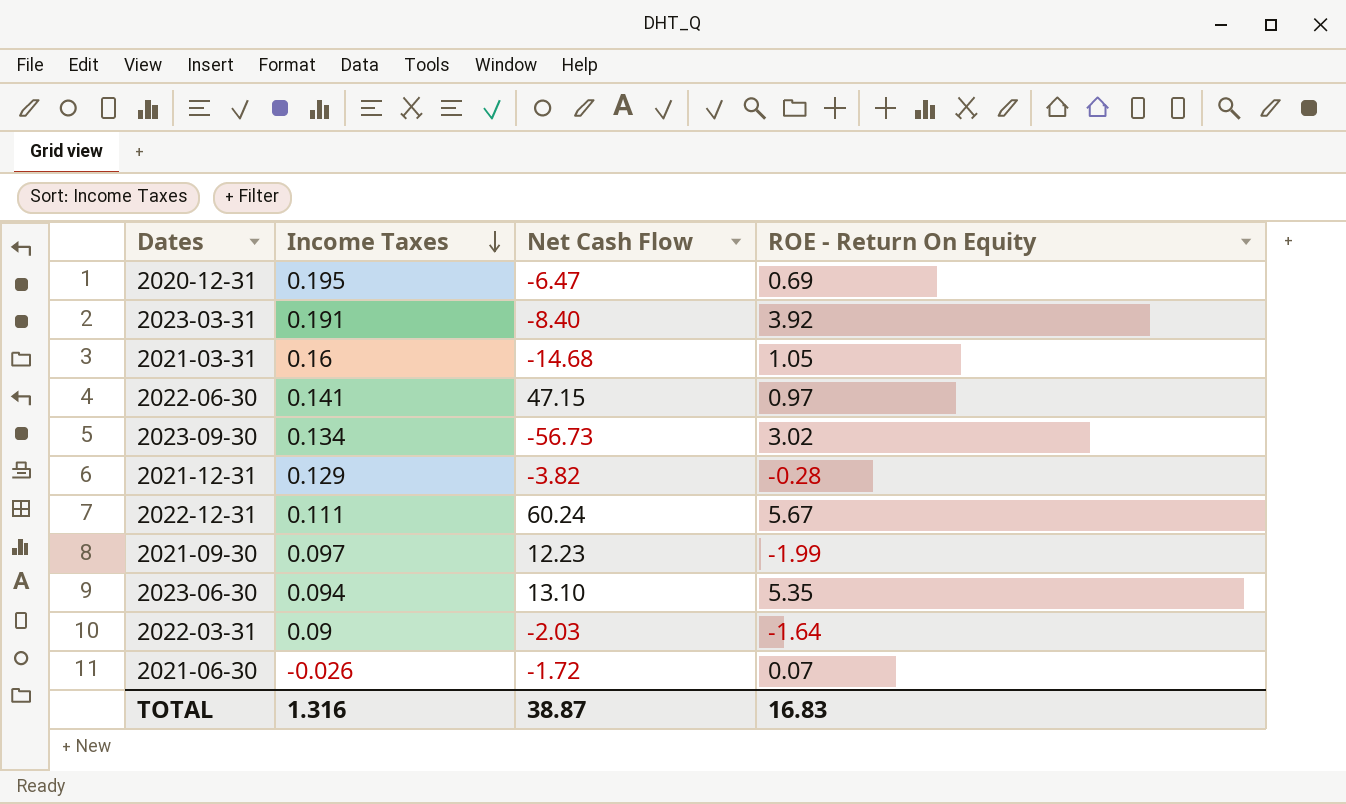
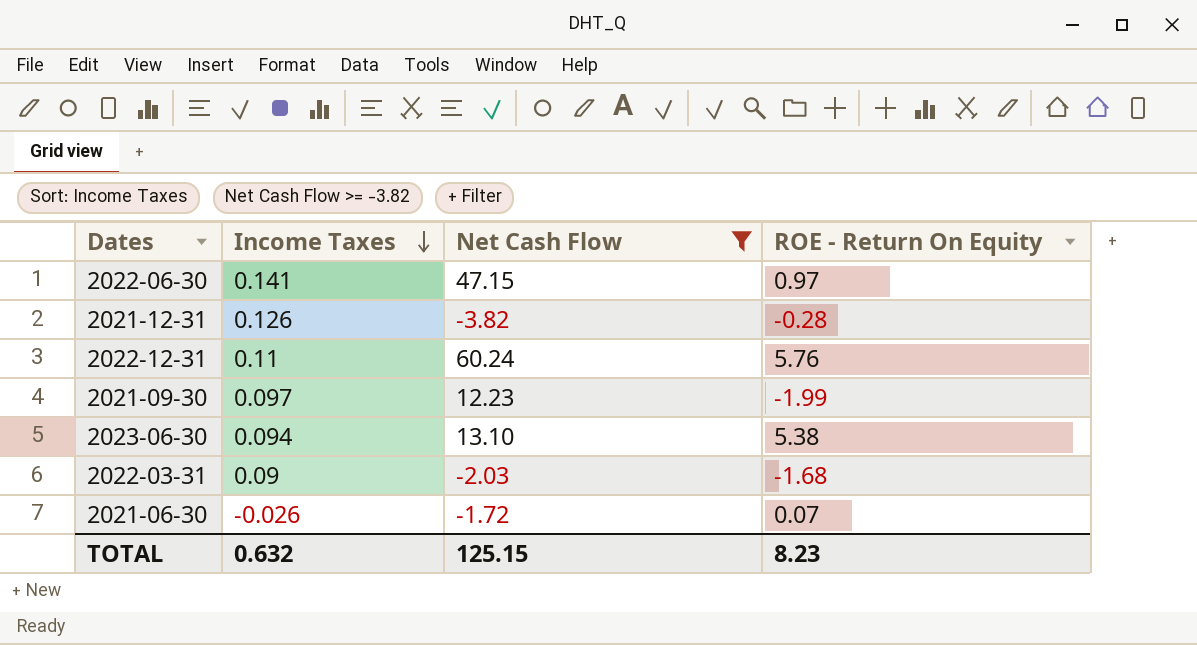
filter: none -> Net Cash Flow >= -3.82
2021-12-31 | Income Taxes: 0.129 -> 0.126
2022-12-31 | Income Taxes: 0.111 -> 0.11
2022-12-31 | ROE - Return On Equity: 5.67 -> 5.76
2023-06-30 | ROE - Return On Equity: 5.35 -> 5.38
2022-03-31 | ROE - Return On Equity: -1.64 -> -1.68
TOTAL | Income Taxes: 1.316 -> 0.632
TOTAL | Net Cash Flow: 38.87 -> 125.15
TOTAL | ROE - Return On Equity: 16.83 -> 8.23

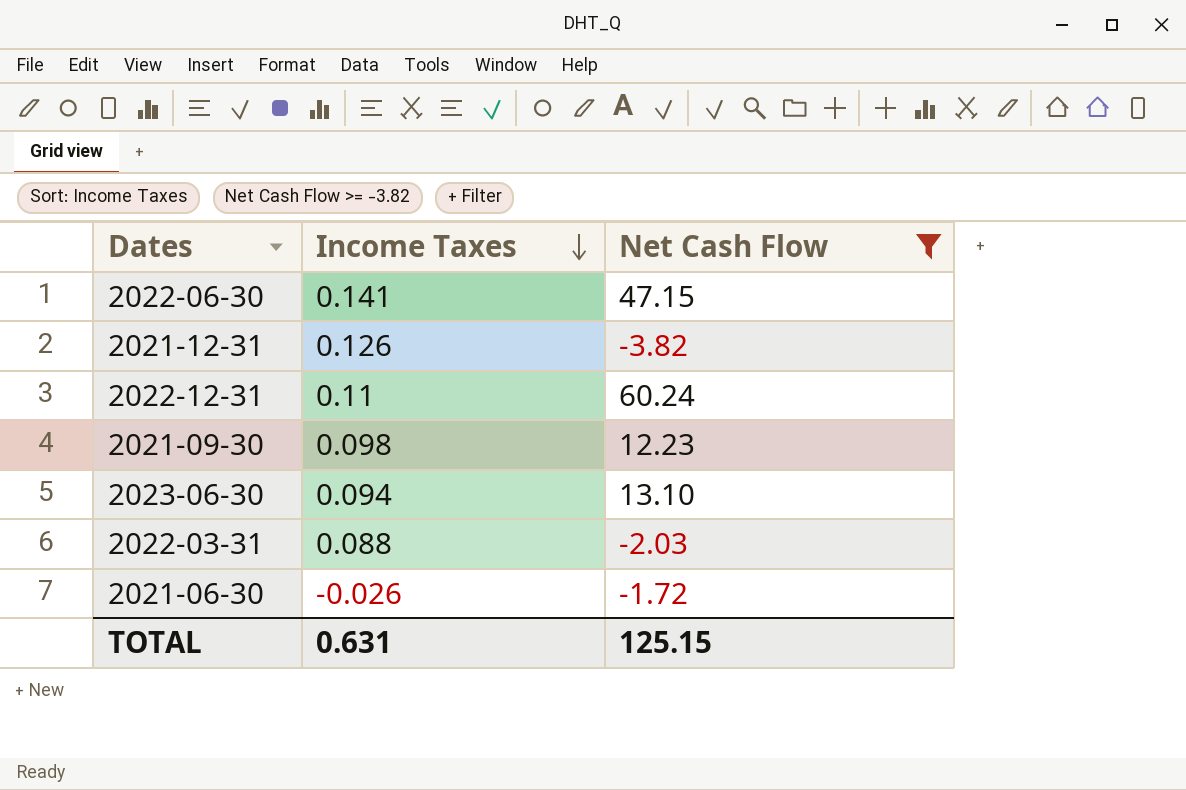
column ROE - Return On Equity | position: 4 -> none
2021-09-30 | Income Taxes: 0.097 -> 0.098
2022-03-31 | Income Taxes: 0.09 -> 0.088
TOTAL | Income Taxes: 0.632 -> 0.631

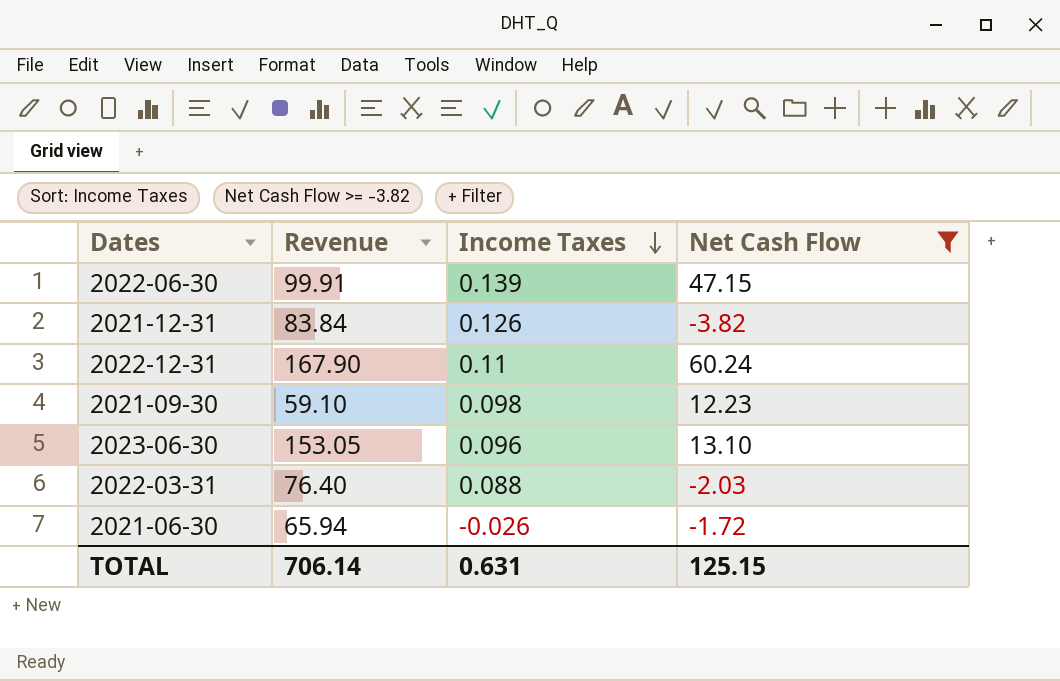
column Revenue | position: none -> 2
2022-06-30 | Income Taxes: 0.141 -> 0.139
2023-06-30 | Income Taxes: 0.094 -> 0.096

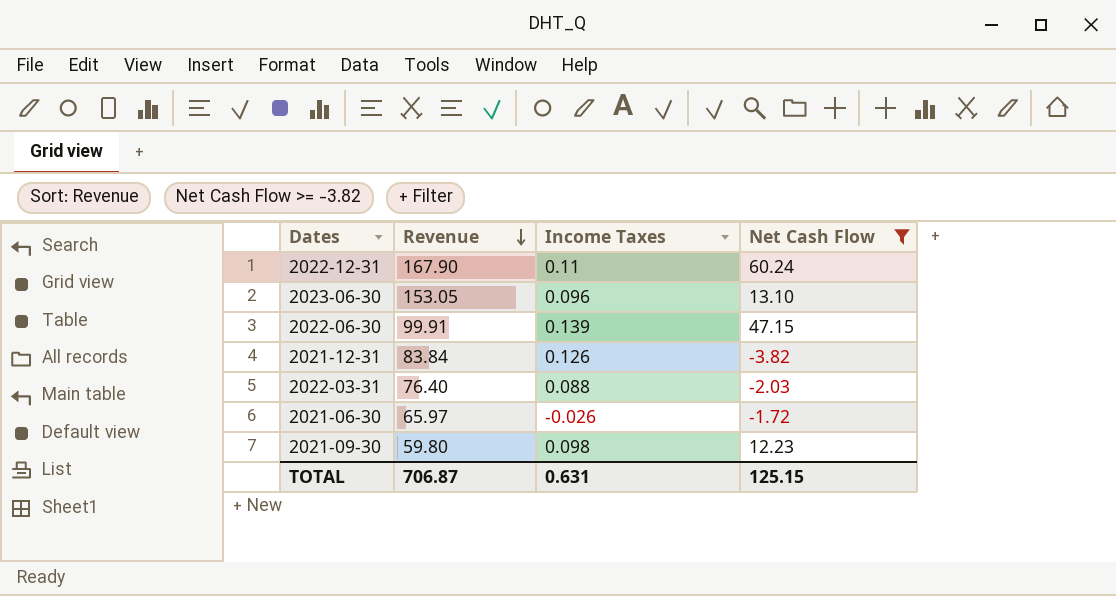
row order: Income Taxes descending -> Revenue descending
2021-06-30 | Revenue: 65.94 -> 65.97
2021-09-30 | Revenue: 59.10 -> 59.80
TOTAL | Revenue: 706.14 -> 706.87

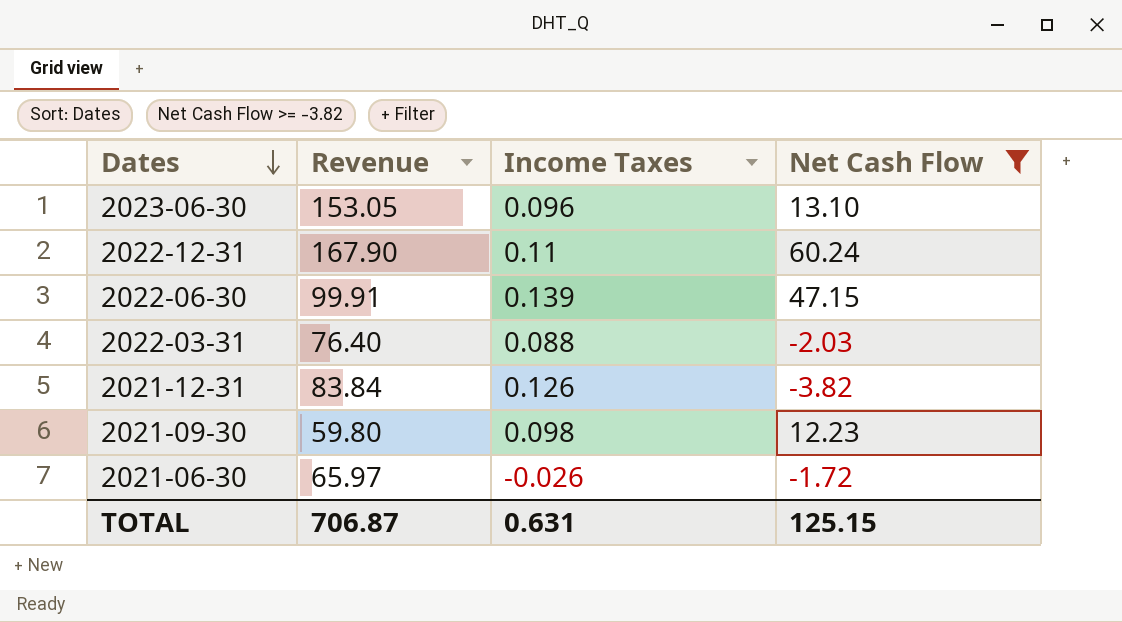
row order: Revenue descending -> Dates descending

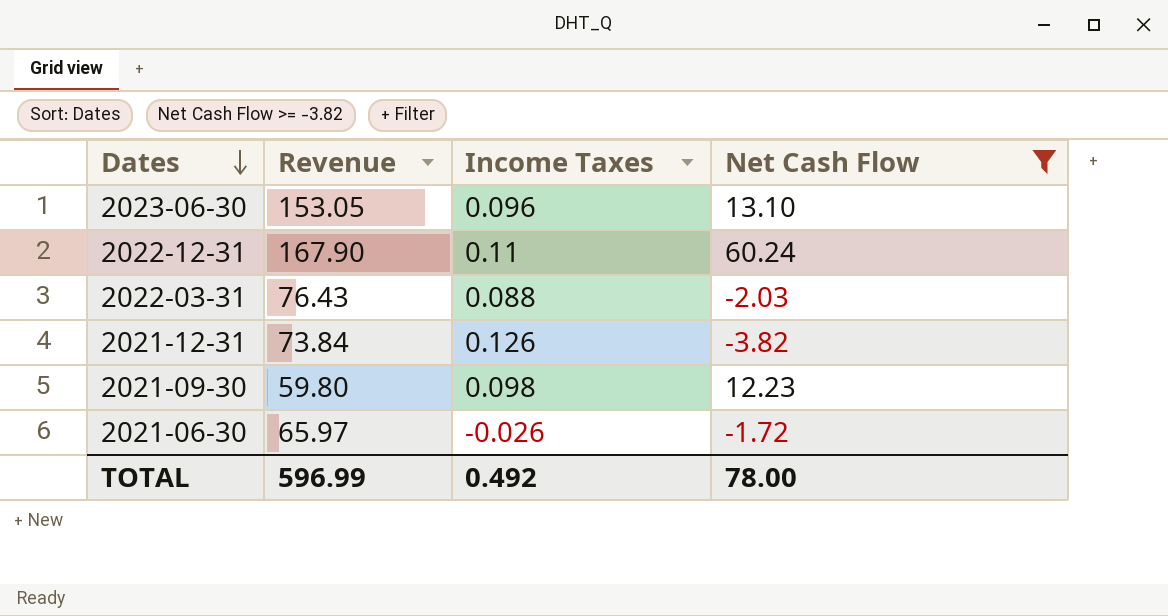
row 2022-06-30: 99.91 | 0.139 | 47.15 -> none
2022-03-31 | Revenue: 76.40 -> 76.43
2021-12-31 | Revenue: 83.84 -> 73.84
TOTAL | Revenue: 706.87 -> 596.99
TOTAL | Income Taxes: 0.631 -> 0.492
TOTAL | Net Cash Flow: 125.15 -> 78.00

